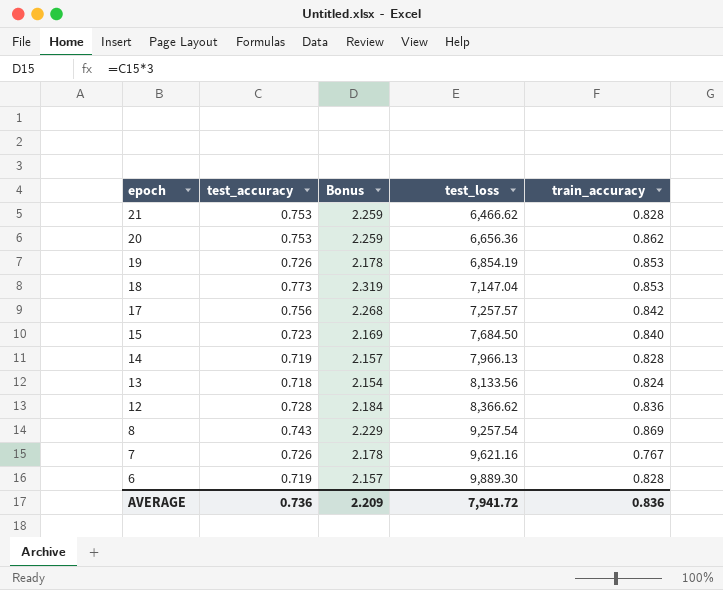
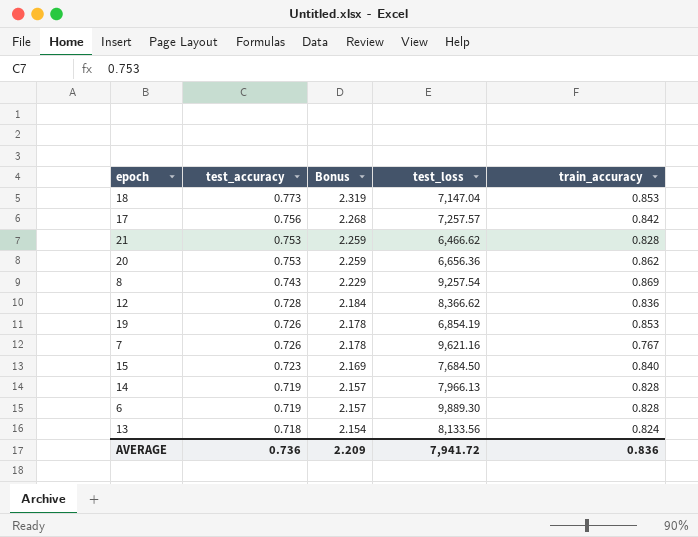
row order: epoch descending -> test_accuracy descending

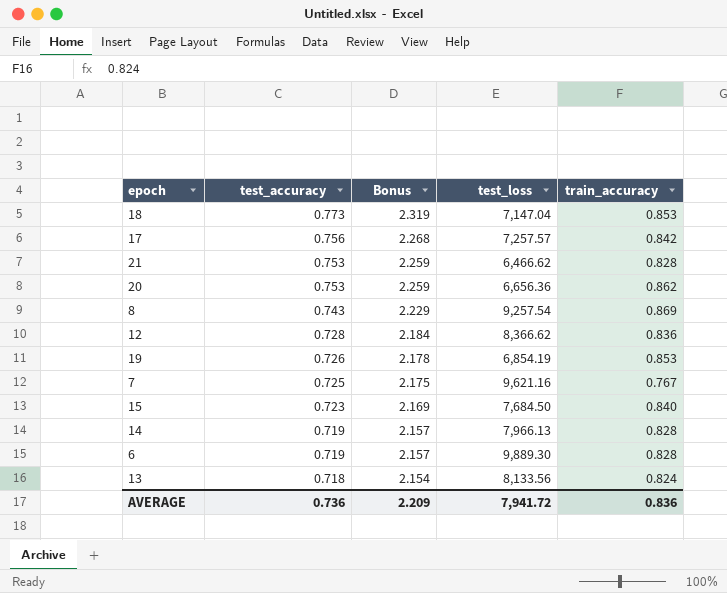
7 | test_accuracy: 0.726 -> 0.725
7 | Bonus: 2.178 -> 2.175

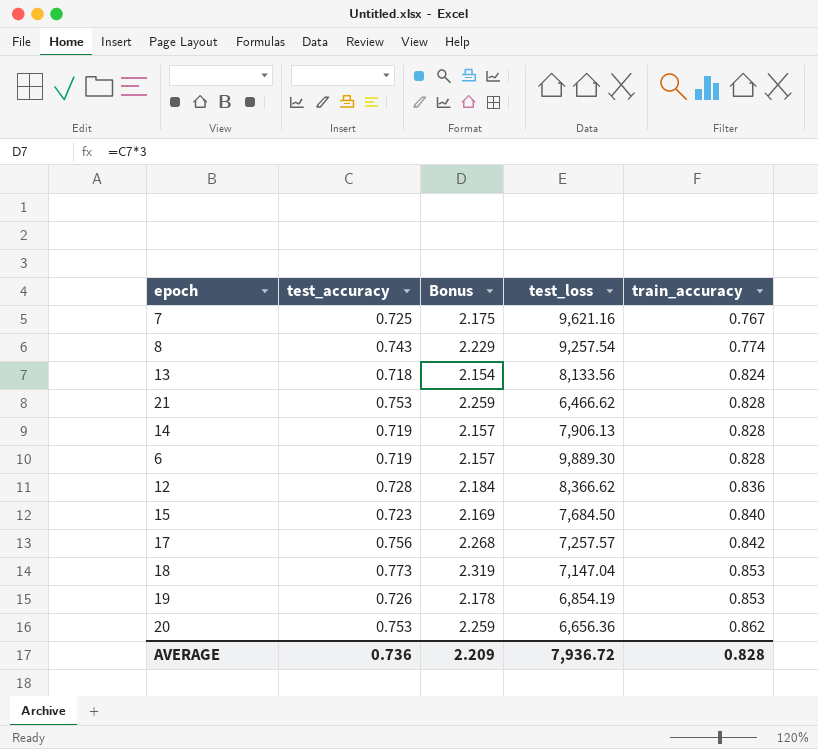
row order: test_accuracy descending -> train_accuracy ascending
8 | train_accuracy: 0.869 -> 0.774
14 | test_loss: 7,966.13 -> 7,906.13
AVERAGE | test_loss: 7,941.72 -> 7,936.72
AVERAGE | train_accuracy: 0.836 -> 0.828

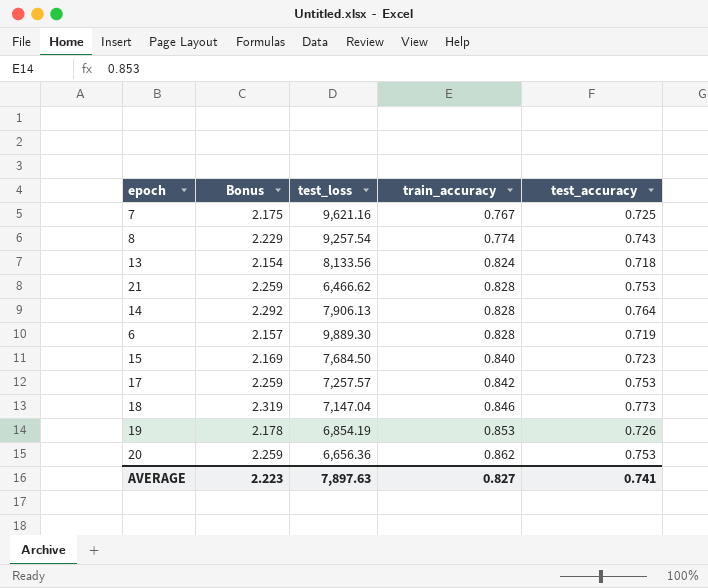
column test_accuracy | position: 2 -> 5
row 12: 0.728 | 2.184 | 8,366.62 | 0.836 -> none
14 | Bonus: 2.157 -> 2.292
14 | test_accuracy: 0.719 -> 0.764
17 | Bonus: 2.268 -> 2.259
17 | test_accuracy: 0.756 -> 0.753
18 | train_accuracy: 0.853 -> 0.846
AVERAGE | Bonus: 2.209 -> 2.223
AVERAGE | test_loss: 7,936.72 -> 7,897.63
AVERAGE | train_accuracy: 0.828 -> 0.827
AVERAGE | test_accuracy: 0.736 -> 0.741

